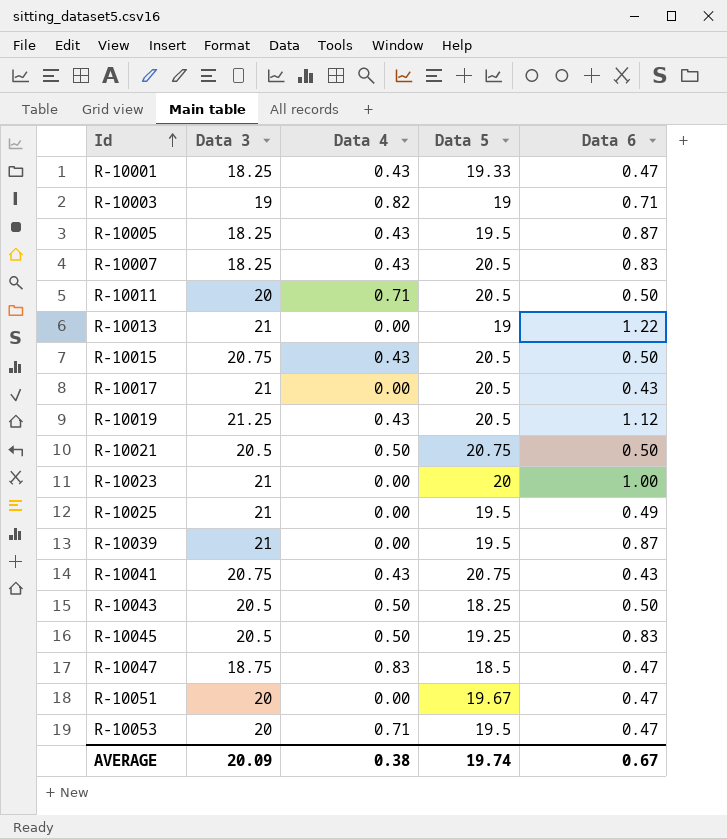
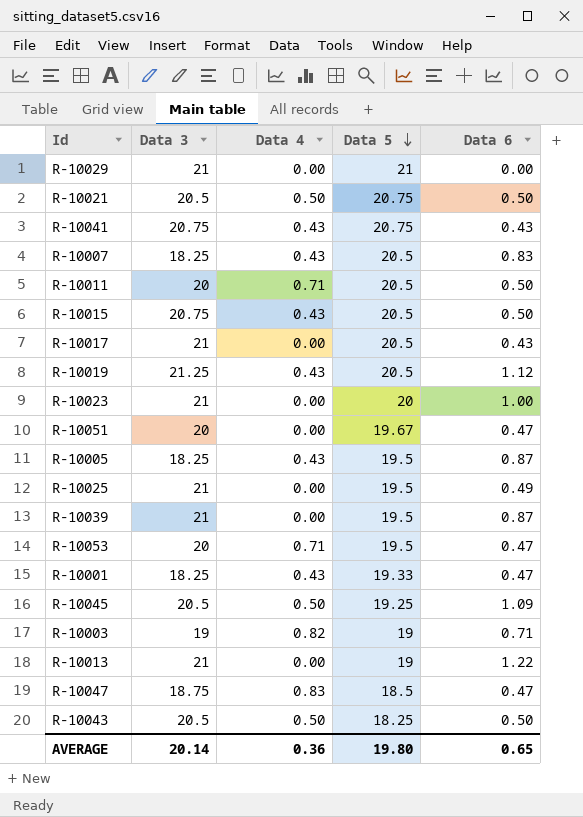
row order: Id ascending -> Data 5 descending
row R-10029: none -> 21 | 0.00 | 21 | 0.00
R-10045 | Data 6: 0.83 -> 1.09
AVERAGE | Data 3: 20.09 -> 20.14
AVERAGE | Data 4: 0.38 -> 0.36
AVERAGE | Data 5: 19.74 -> 19.80
AVERAGE | Data 6: 0.67 -> 0.65

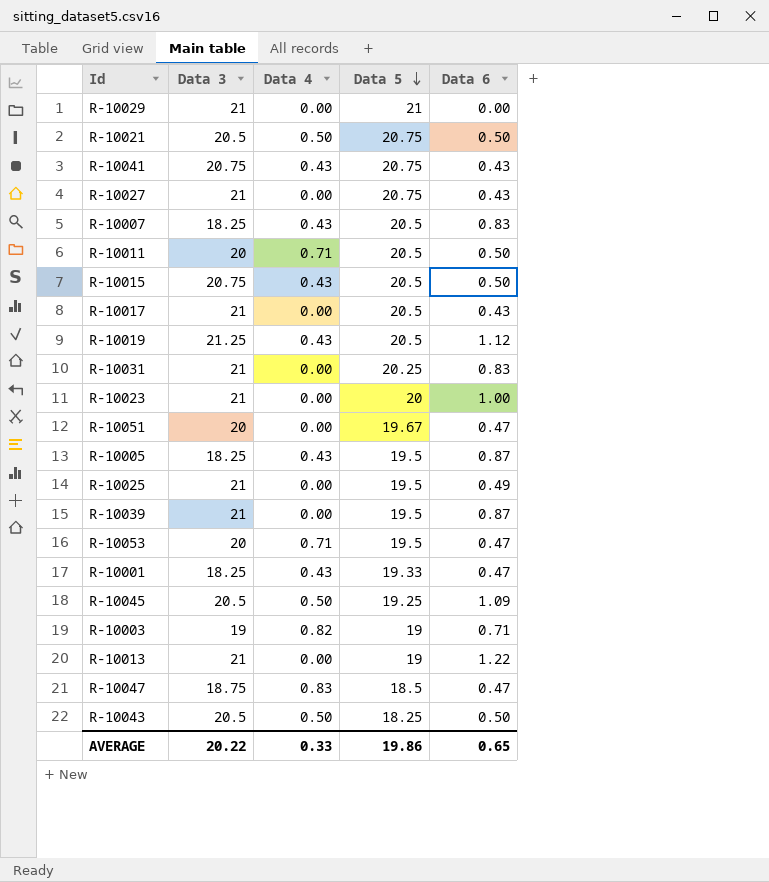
row R-10027: none -> 21 | 0.00 | 20.75 | 0.43
row R-10031: none -> 21 | 0.00 | 20.25 | 0.83
AVERAGE | Data 3: 20.14 -> 20.22
AVERAGE | Data 4: 0.36 -> 0.33
AVERAGE | Data 5: 19.80 -> 19.86

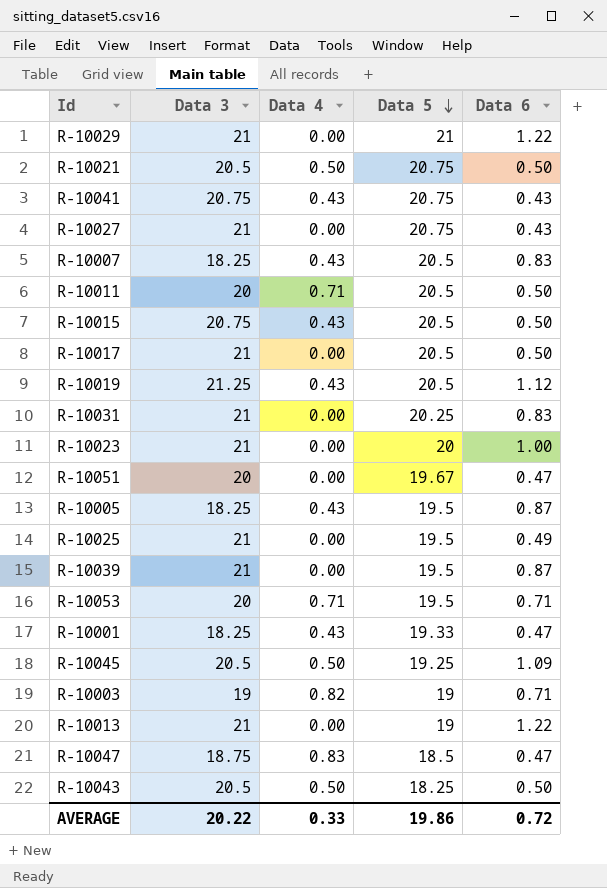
R-10029 | Data 6: 0.00 -> 1.22
R-10017 | Data 6: 0.43 -> 0.50
R-10053 | Data 6: 0.47 -> 0.71
AVERAGE | Data 6: 0.65 -> 0.72

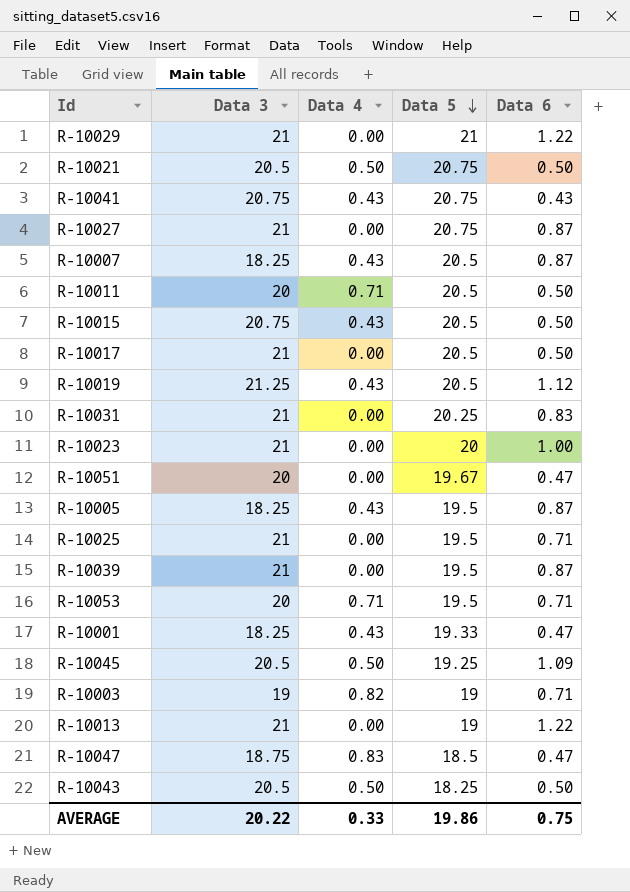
R-10027 | Data 6: 0.43 -> 0.87
R-10007 | Data 6: 0.83 -> 0.87
R-10025 | Data 6: 0.49 -> 0.71
AVERAGE | Data 6: 0.72 -> 0.75

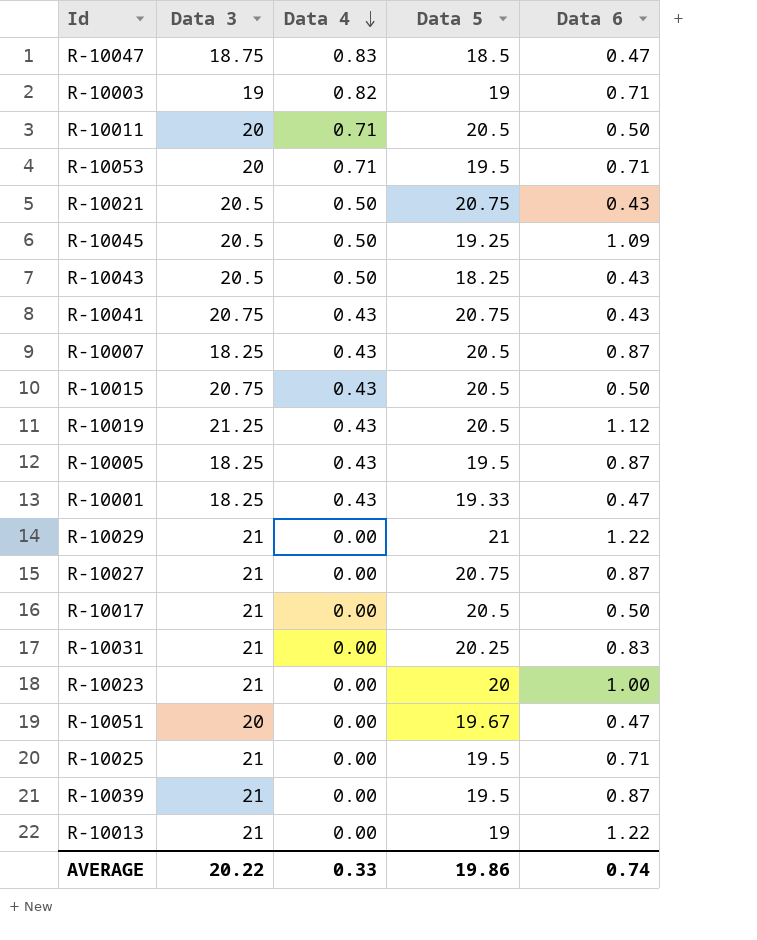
row order: Data 5 descending -> Data 4 descending
R-10021 | Data 6: 0.50 -> 0.43
R-10043 | Data 6: 0.50 -> 0.43
AVERAGE | Data 6: 0.75 -> 0.74

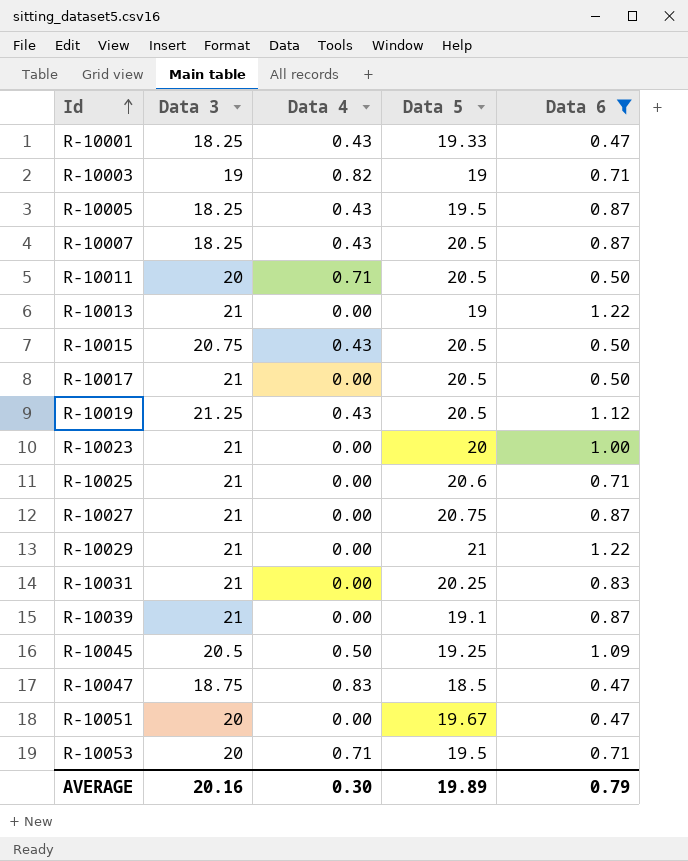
filter: none -> Data 6 != 0.43
row order: Data 4 descending -> Id ascending
R-10025 | Data 5: 19.5 -> 20.6
R-10039 | Data 5: 19.5 -> 19.1
AVERAGE | Data 3: 20.22 -> 20.16
AVERAGE | Data 4: 0.33 -> 0.30
AVERAGE | Data 5: 19.86 -> 19.89
AVERAGE | Data 6: 0.74 -> 0.79

